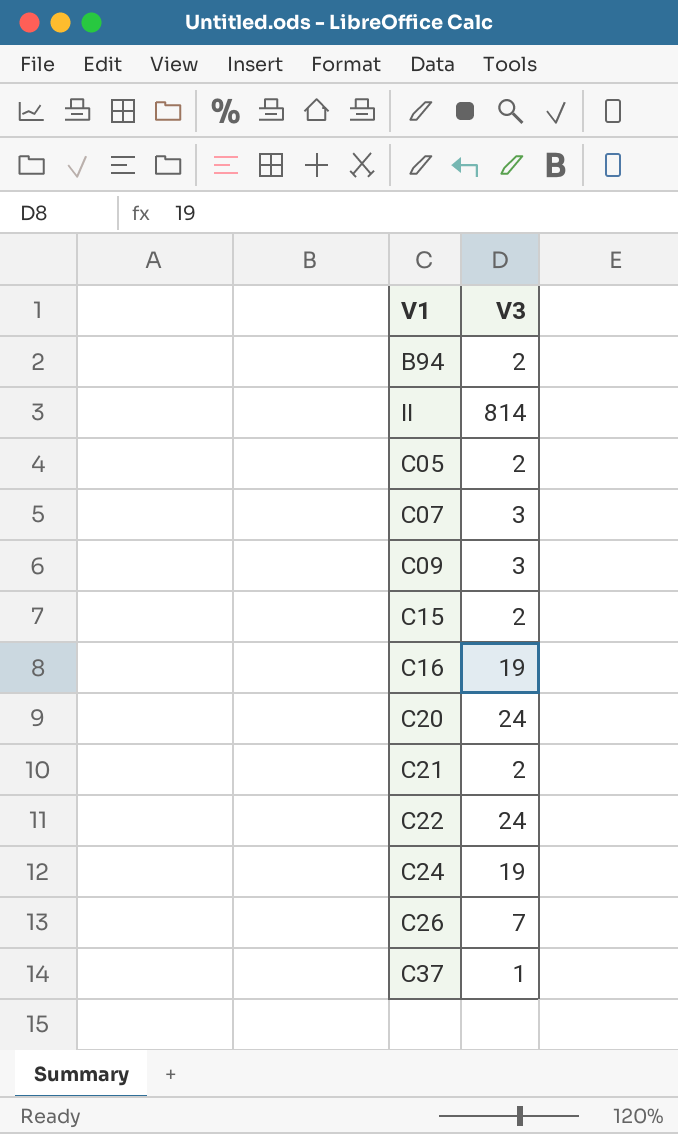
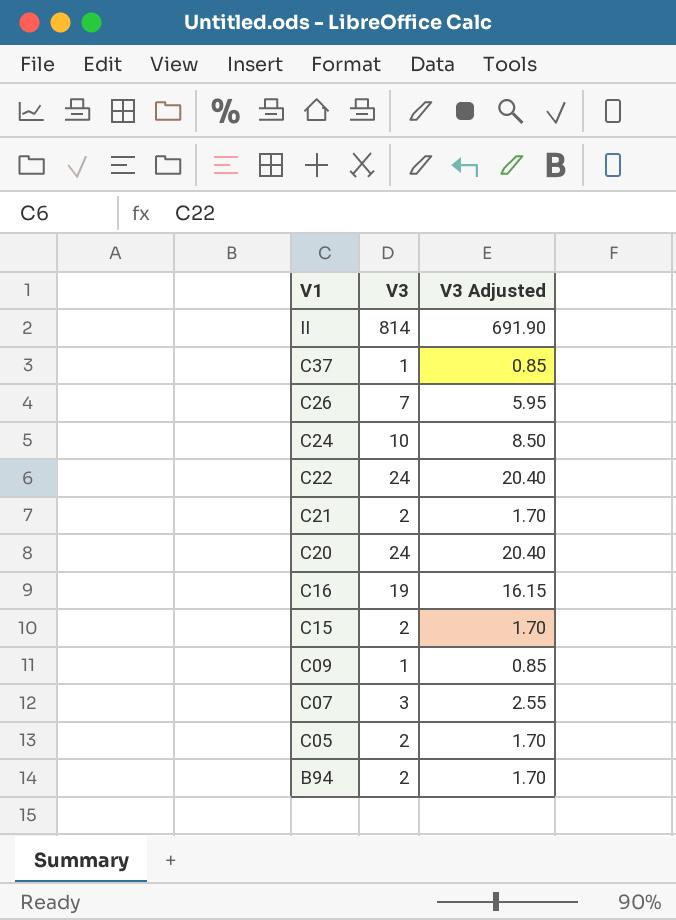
row order: none -> V1 descending
column V3 Adjusted | formula: none -> [V3] * 0.85
C24 | V3: 19 -> 10
C09 | V3: 3 -> 1

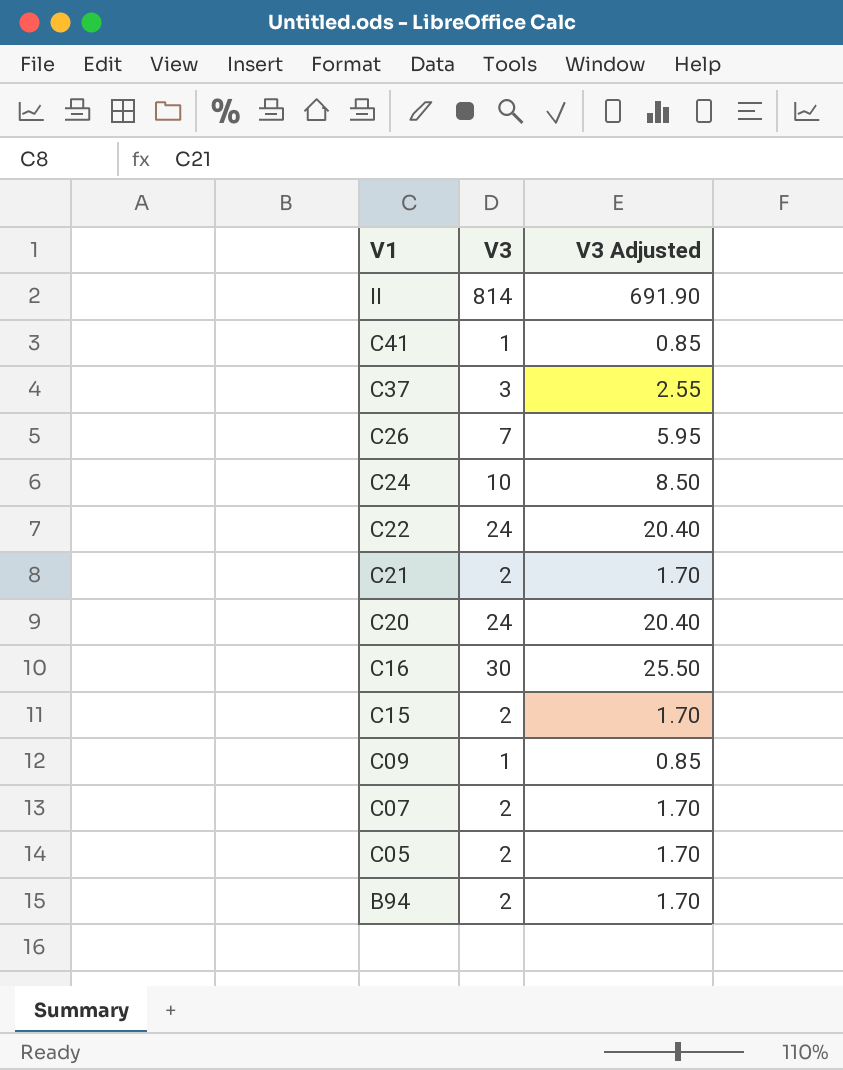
row C41: none -> 1 | 0.85
C37 | V3: 1 -> 3
C37 | V3 Adjusted: 0.85 -> 2.55
C16 | V3: 19 -> 30
C16 | V3 Adjusted: 16.15 -> 25.50
C07 | V3: 3 -> 2
C07 | V3 Adjusted: 2.55 -> 1.70

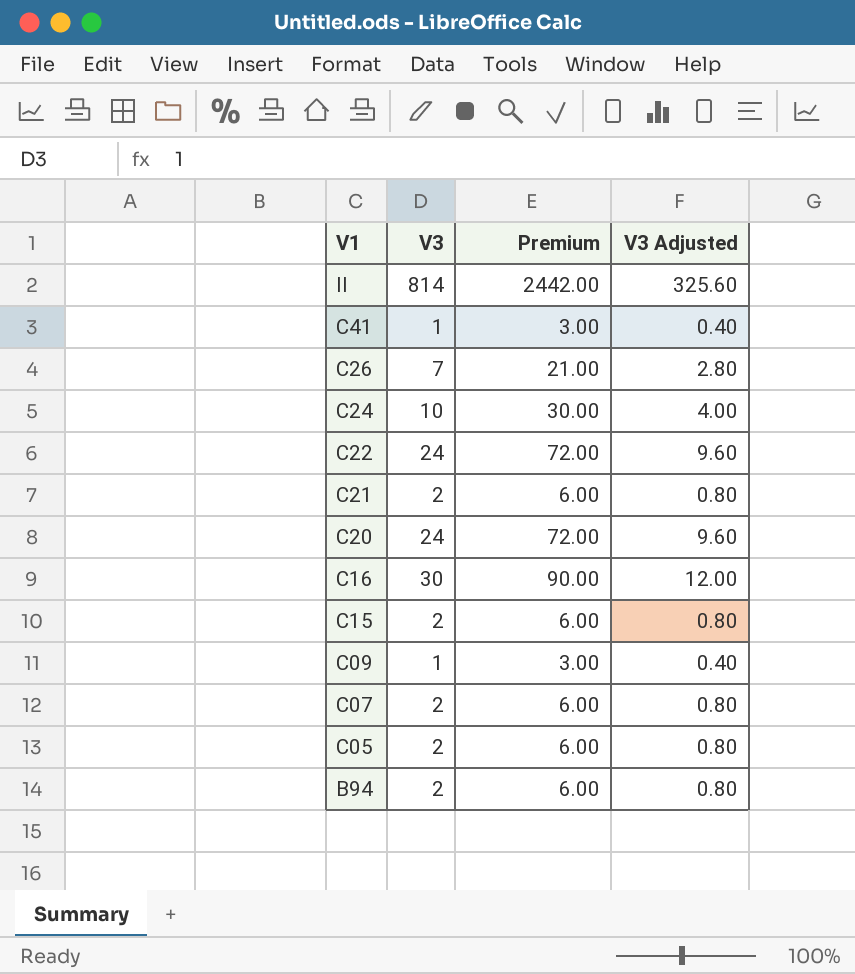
column Premium | formula: none -> [V3] * 3
column V3 Adjusted | formula: [V3] * 0.85 -> [V3] * 0.4
row C37: 3 | 2.55 -> none

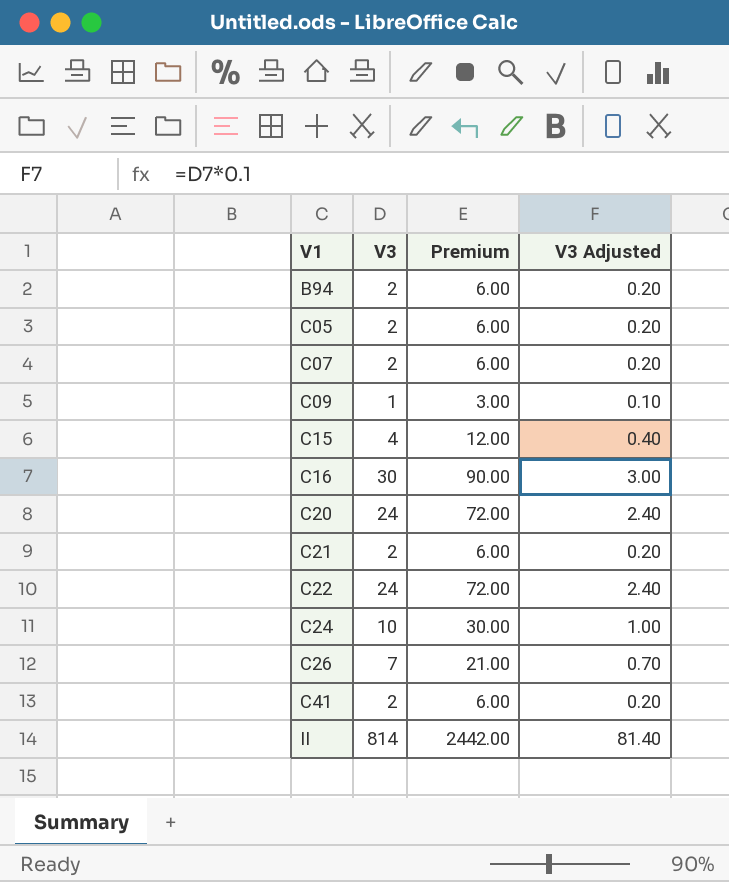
row order: V1 descending -> V1 ascending
column V3 Adjusted | formula: [V3] * 0.4 -> [V3] * 0.1
C15 | V3: 2 -> 4
C15 | Premium: 6.00 -> 12.00
C41 | V3: 1 -> 2
C41 | Premium: 3.00 -> 6.00

